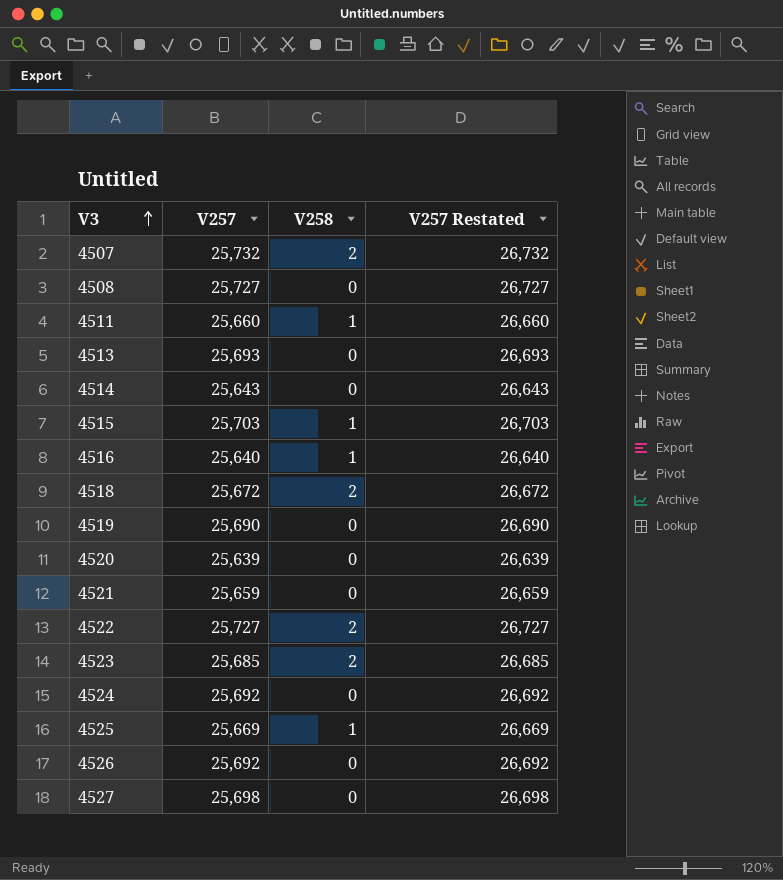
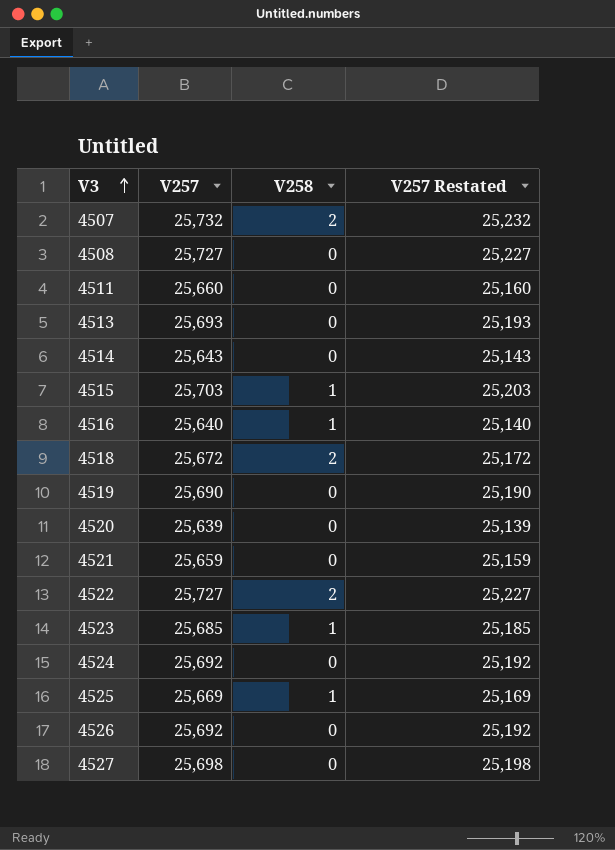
column V257 Restated | formula: [V257] + 1000 -> [V257] - 500
4511 | V258: 1 -> 0
4523 | V258: 2 -> 1

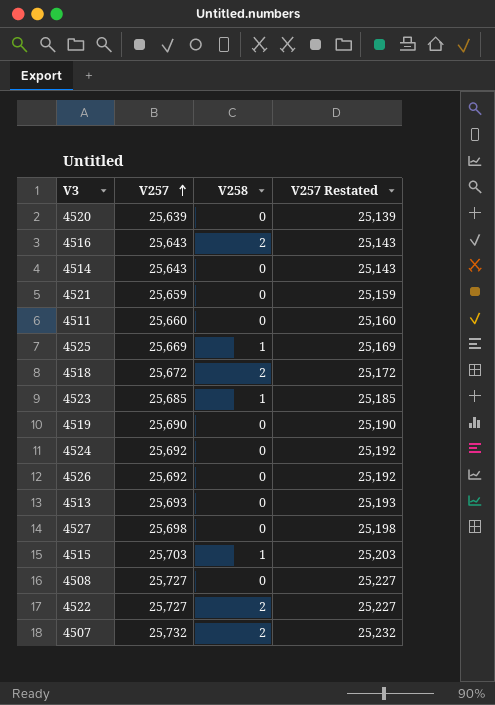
row order: V3 ascending -> V257 ascending
4516 | V257: 25,640 -> 25,643
4516 | V258: 1 -> 2
4516 | V257 Restated: 25,140 -> 25,143

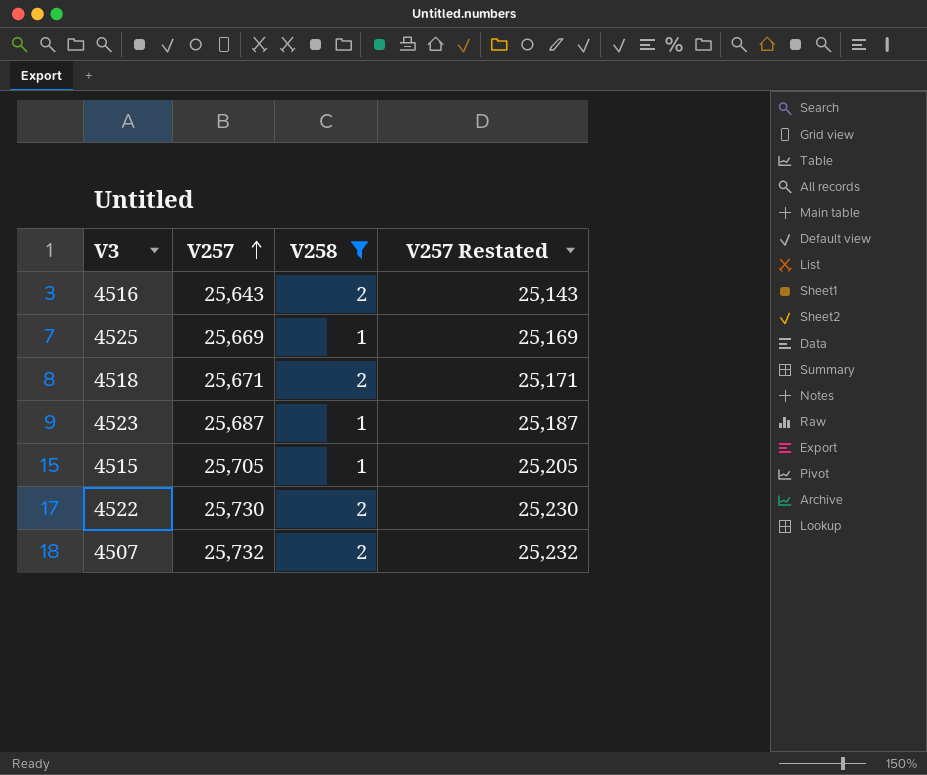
filter: none -> V258 != 0
4518 | V257: 25,672 -> 25,671
4518 | V257 Restated: 25,172 -> 25,171
4523 | V257: 25,685 -> 25,687
4523 | V257 Restated: 25,185 -> 25,187
4515 | V257: 25,703 -> 25,705
4515 | V257 Restated: 25,203 -> 25,205
4522 | V257: 25,727 -> 25,730
4522 | V257 Restated: 25,227 -> 25,230

